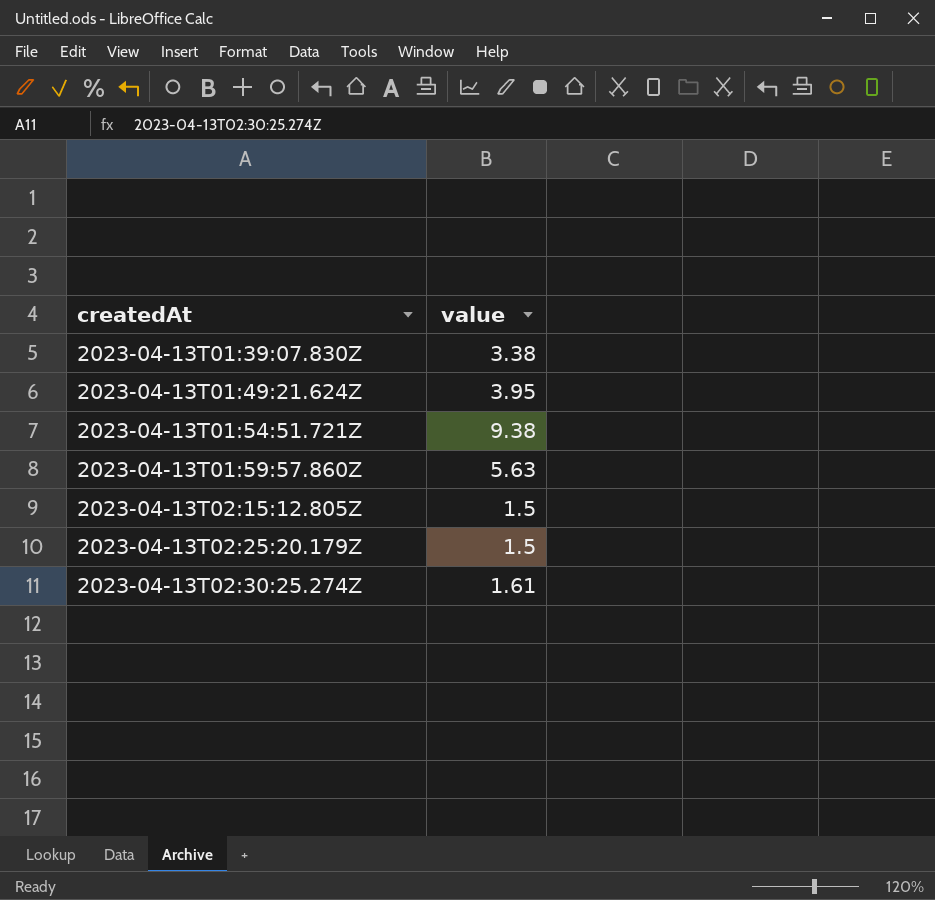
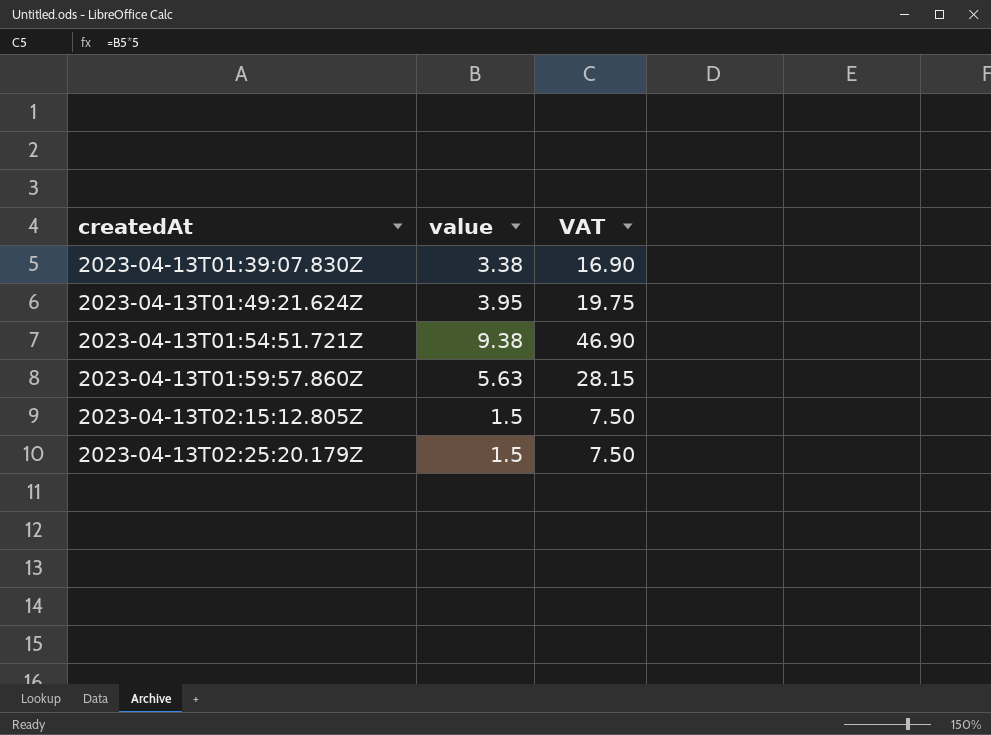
column VAT | formula: none -> [value] * 5
row 2023-04-13T02:30:25.274Z: 1.61 -> none

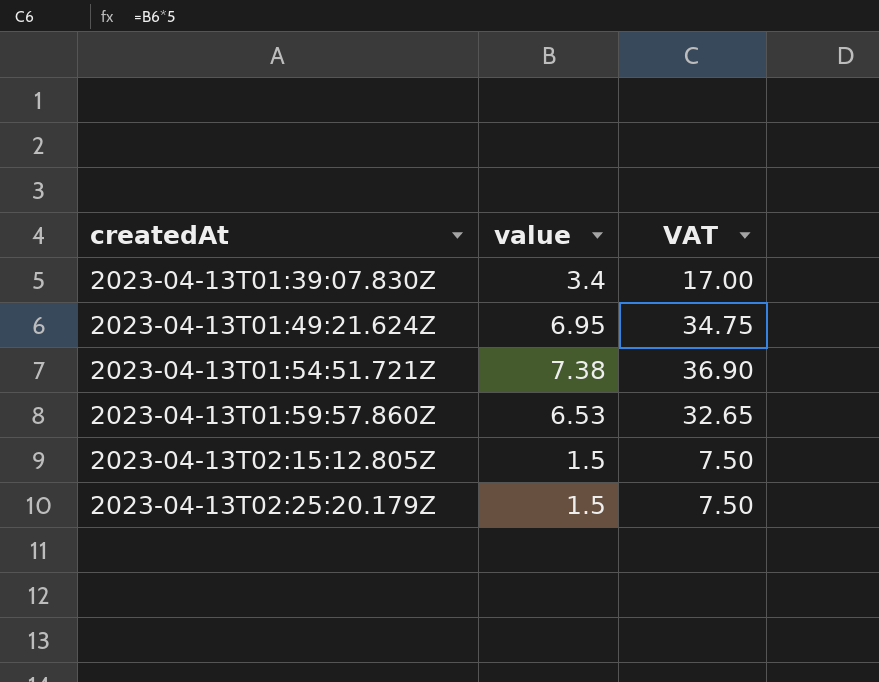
2023-04-13T01:39:07.830Z | value: 3.38 -> 3.4
2023-04-13T01:39:07.830Z | VAT: 16.90 -> 17.00
2023-04-13T01:49:21.624Z | value: 3.95 -> 6.95
2023-04-13T01:49:21.624Z | VAT: 19.75 -> 34.75
2023-04-13T01:54:51.721Z | value: 9.38 -> 7.38
2023-04-13T01:54:51.721Z | VAT: 46.90 -> 36.90
2023-04-13T01:59:57.860Z | value: 5.63 -> 6.53
2023-04-13T01:59:57.860Z | VAT: 28.15 -> 32.65

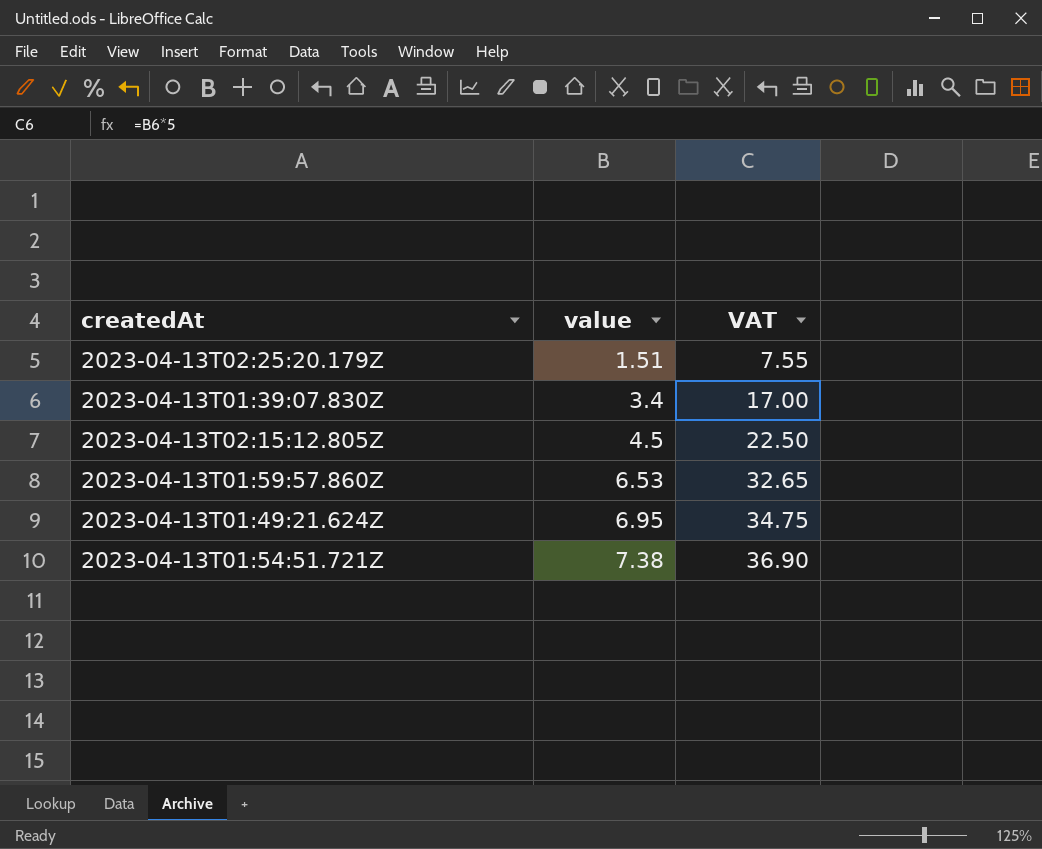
row order: createdAt ascending -> value ascending
2023-04-13T02:25:20.179Z | value: 1.5 -> 1.51
2023-04-13T02:25:20.179Z | VAT: 7.50 -> 7.55
2023-04-13T02:15:12.805Z | value: 1.5 -> 4.5
2023-04-13T02:15:12.805Z | VAT: 7.50 -> 22.50

